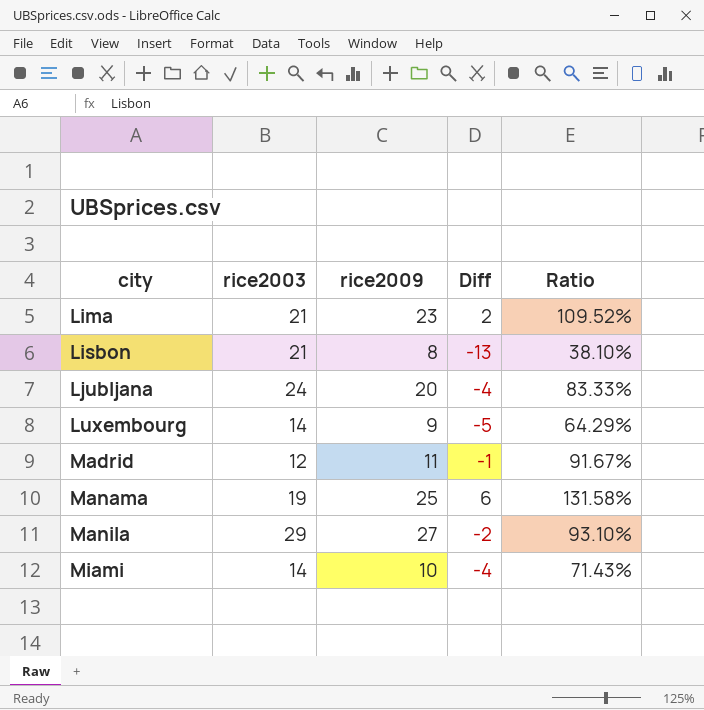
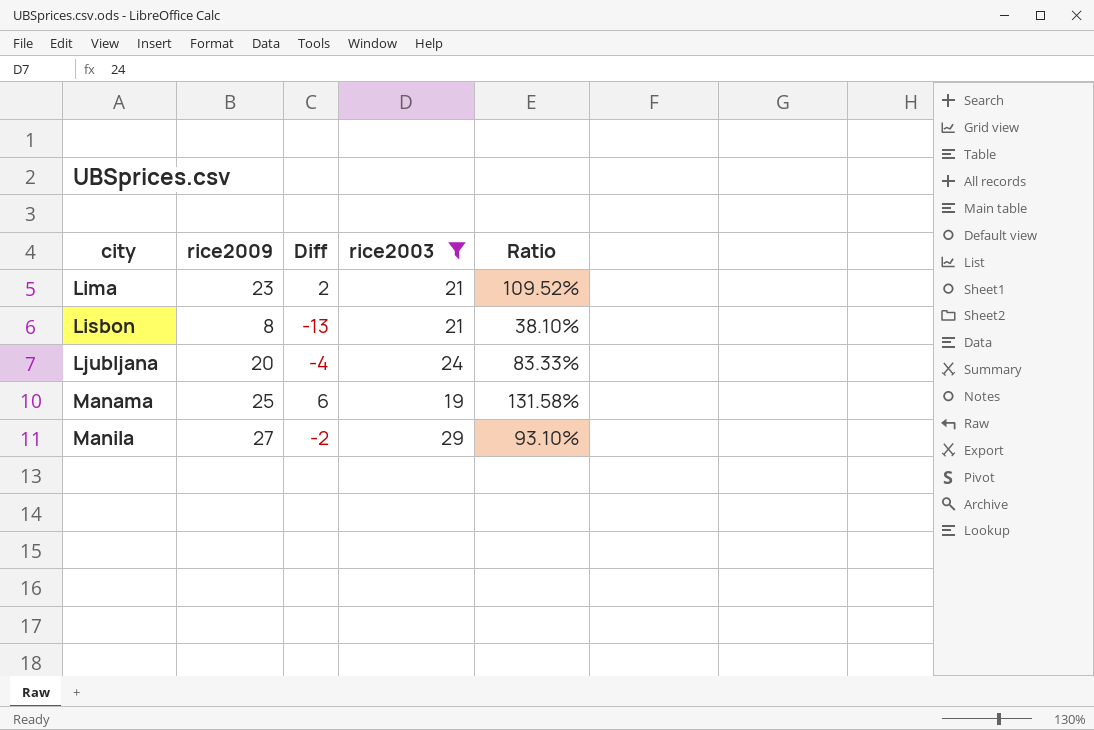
filter: none -> rice2003 >= 19
column rice2003 | position: 2 -> 4

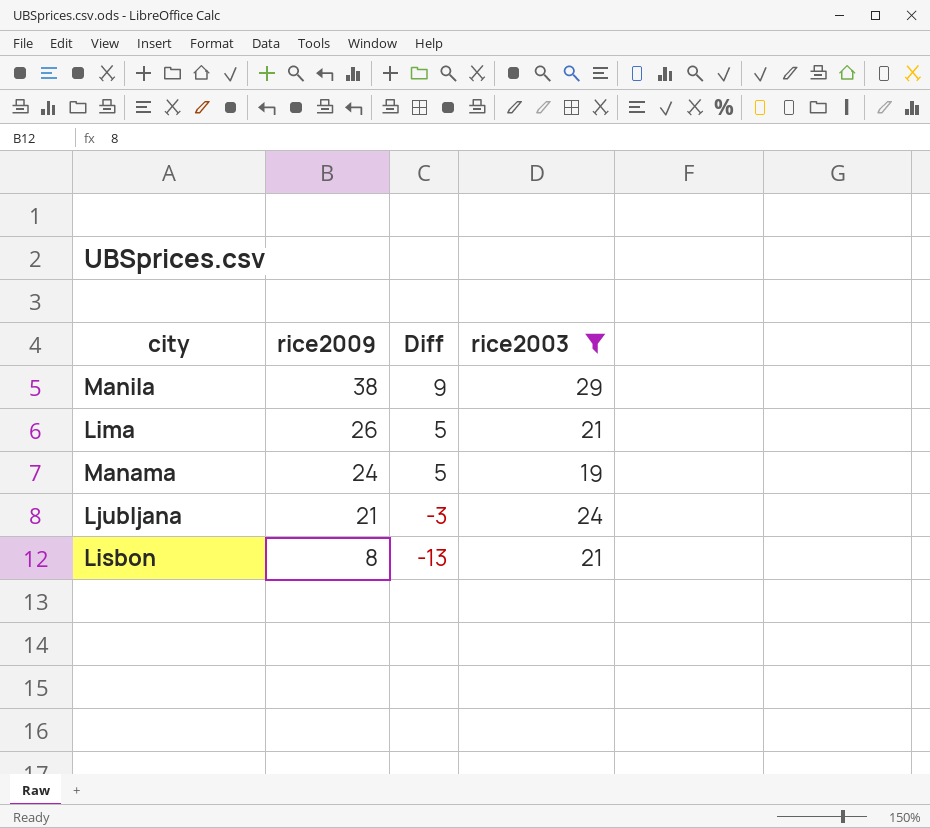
row order: city ascending -> rice2009 descending
column Ratio | formula: [rice2009] / [rice2003] -> none
Manila | rice2009: 27 -> 38
Manila | Diff: -2 -> 9
Lima | rice2009: 23 -> 26
Lima | Diff: 2 -> 5
Manama | rice2009: 25 -> 24
Manama | Diff: 6 -> 5
Ljubljana | rice2009: 20 -> 21
Ljubljana | Diff: -4 -> -3

